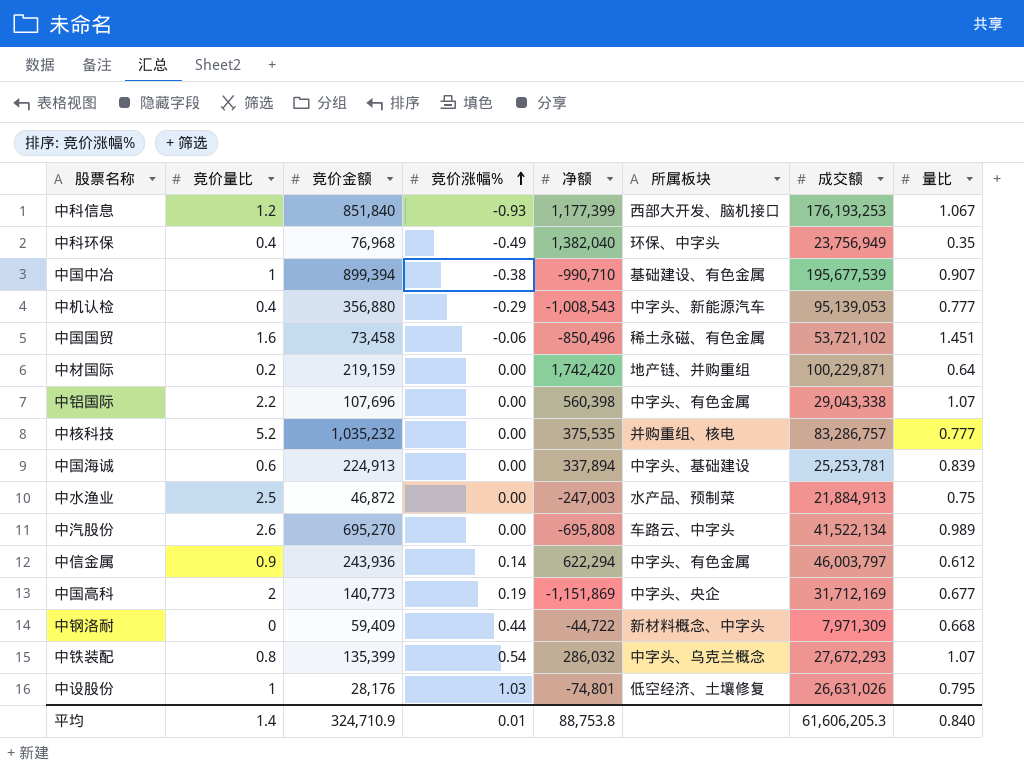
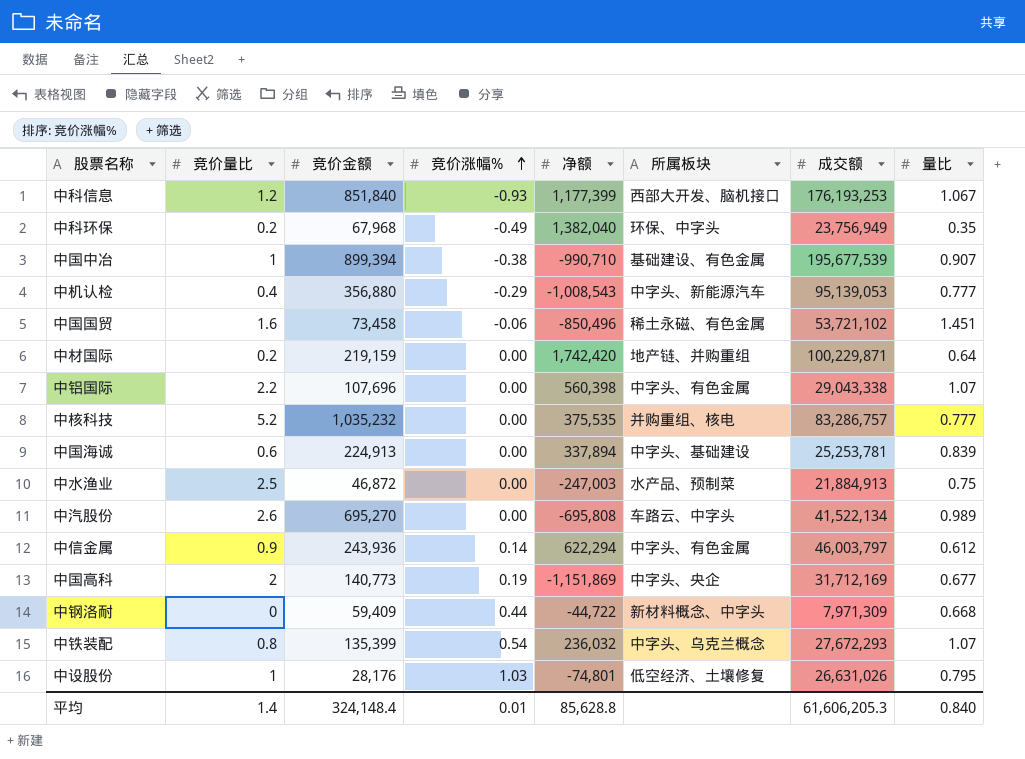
中科环保 | 竞价量比: 0.4 -> 0.2
中科环保 | 竞价金额: 76,968 -> 67,968
中铁装配 | 净额: 286,032 -> 236,032
平均 | 竞价金额: 324,710.9 -> 324,148.4
平均 | 净额: 88,753.8 -> 85,628.8

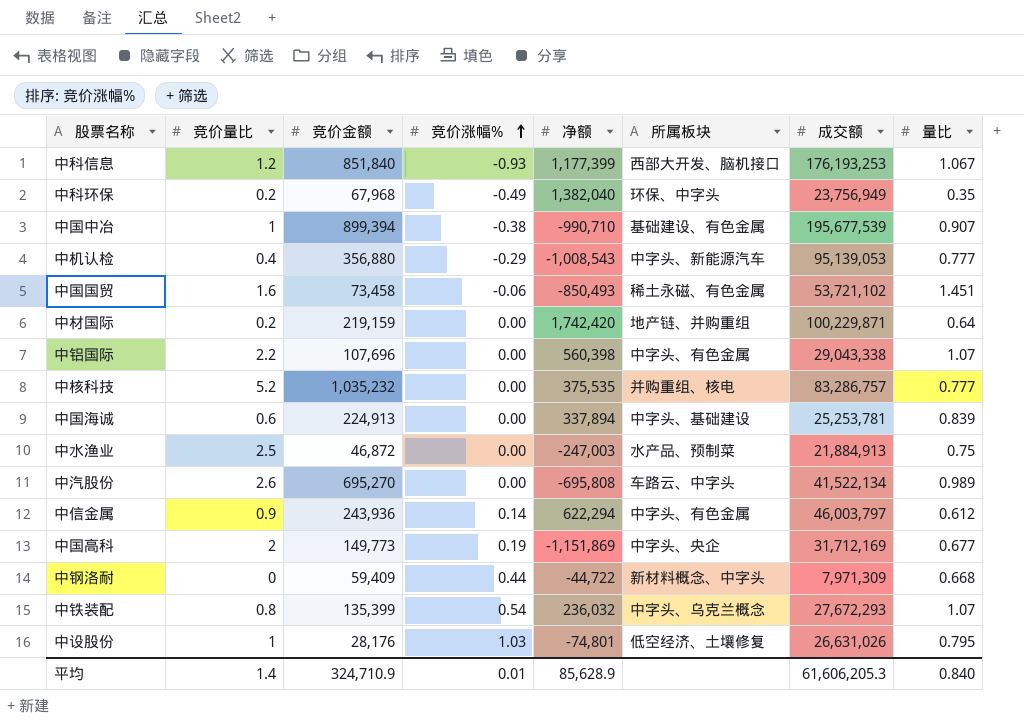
中国国贸 | 净额: -850,496 -> -850,493
中国高科 | 竞价金额: 140,773 -> 149,773
平均 | 竞价金额: 324,148.4 -> 324,710.9
平均 | 净额: 85,628.8 -> 85,628.9

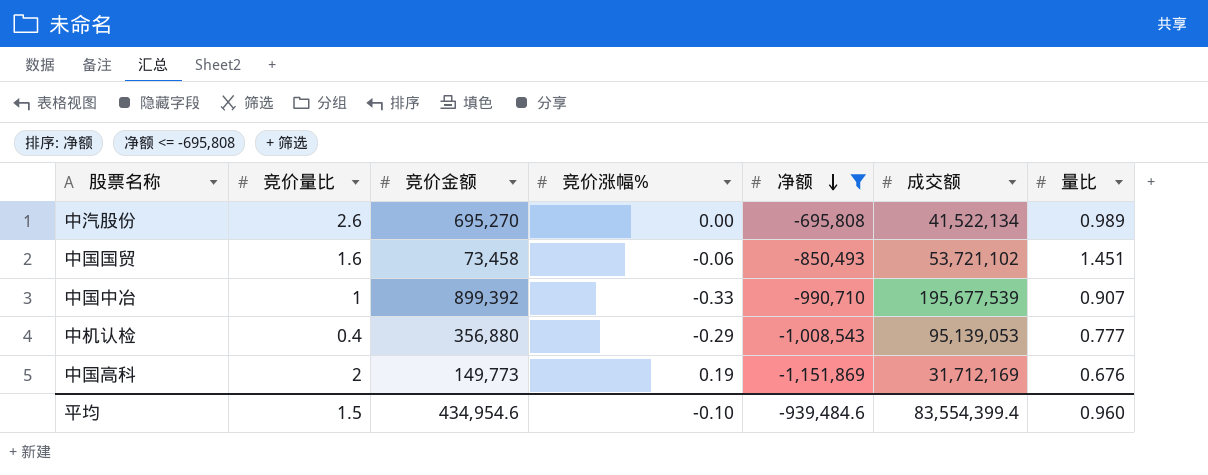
filter: none -> 净额 <= -695,808
row order: 竞价涨幅% ascending -> 净额 descending
column 所属板块 | position: 6 -> none
中国中冶 | 竞价金额: 899,394 -> 899,392
中国中冶 | 竞价涨幅%: -0.38 -> -0.33
中国高科 | 量比: 0.677 -> 0.676
平均 | 竞价量比: 1.4 -> 1.5
平均 | 竞价金额: 324,710.9 -> 434,954.6
平均 | 竞价涨幅%: 0.01 -> -0.10
平均 | 净额: 85,628.9 -> -939,484.6
平均 | 成交额: 61,606,205.3 -> 83,554,399.4
平均 | 量比: 0.840 -> 0.960

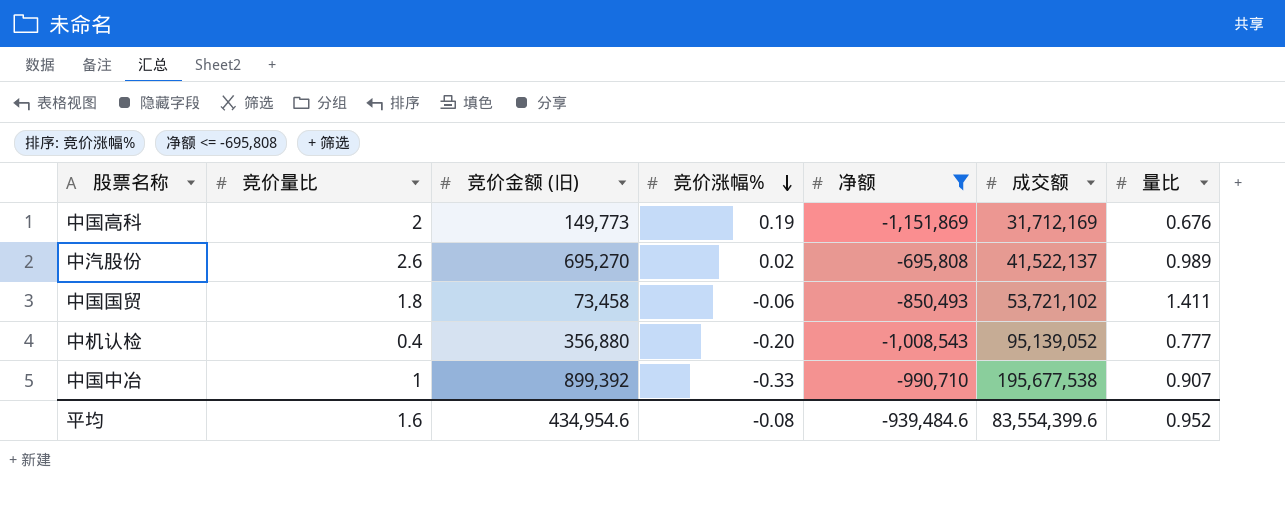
row order: 净额 descending -> 竞价涨幅% descending
column name: 竞价金额 -> 竞价金额 (旧)
中汽股份 | 竞价涨幅%: 0.00 -> 0.02
中汽股份 | 成交额: 41,522,134 -> 41,522,137
中国国贸 | 竞价量比: 1.6 -> 1.8
中国国贸 | 量比: 1.451 -> 1.411
中机认检 | 竞价涨幅%: -0.29 -> -0.20
中机认检 | 成交额: 95,139,053 -> 95,139,052
中国中冶 | 成交额: 195,677,539 -> 195,677,538
平均 | 竞价量比: 1.5 -> 1.6
平均 | 竞价涨幅%: -0.10 -> -0.08
平均 | 成交额: 83,554,399.4 -> 83,554,399.6
平均 | 量比: 0.960 -> 0.952

